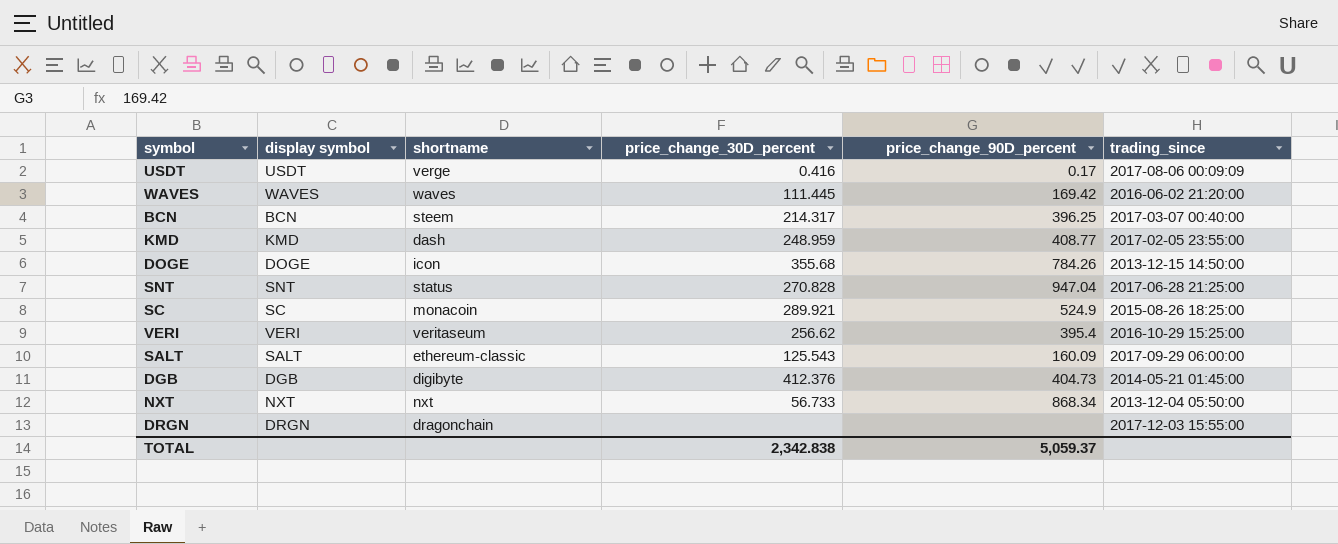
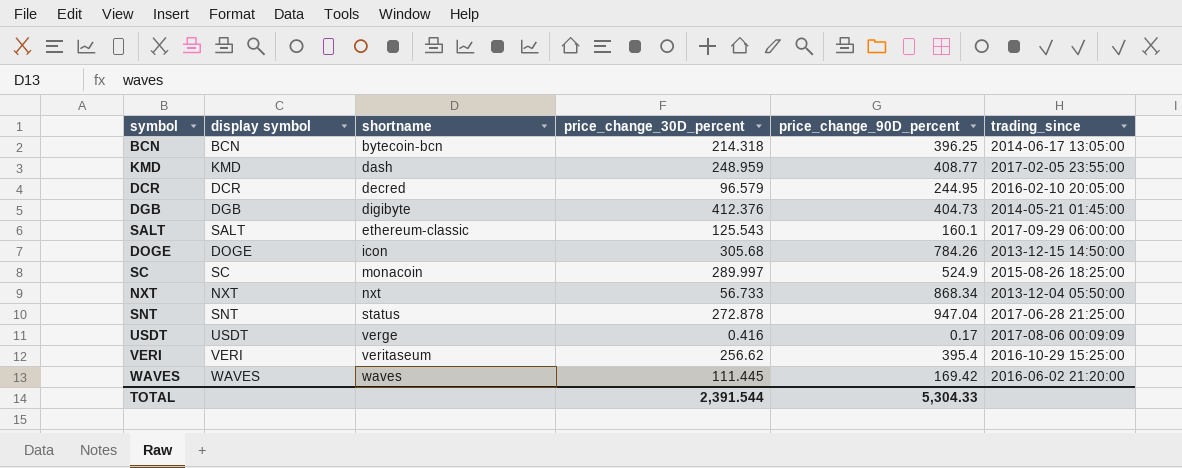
row order: none -> shortname ascending
row DRGN: DRGN | dragonchain | none | none | 2017-12-03 15:55:00 -> none
BCN | shortname: steem -> bytecoin-bcn
BCN | price_change_30D_percent: 214.317 -> 214.318
BCN | trading_since: 2017-03-07 00:40:00 -> 2014-06-17 13:05:00
row DCR: none -> DCR | decred | 96.579 | 244.95 | 2016-02-10 20:05:00
SALT | price_change_90D_percent: 160.09 -> 160.1
DOGE | price_change_30D_percent: 355.68 -> 305.68
SC | price_change_30D_percent: 289.921 -> 289.997
SNT | price_change_30D_percent: 270.828 -> 272.878
TOTAL | price_change_30D_percent: 2,342.838 -> 2,391.544
TOTAL | price_change_90D_percent: 5,059.37 -> 5,304.33

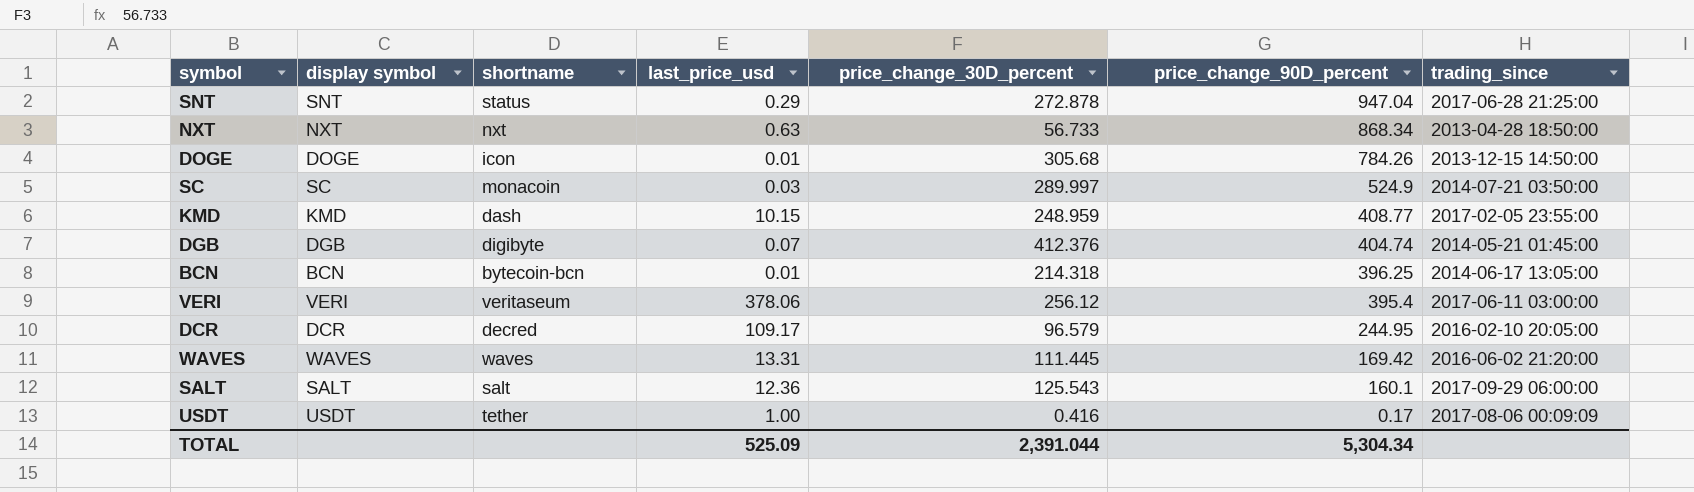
row order: shortname ascending -> price_change_90D_percent descending
column last_price_usd | position: none -> 4
NXT | trading_since: 2013-12-04 05:50:00 -> 2013-04-28 18:50:00
SC | trading_since: 2015-08-26 18:25:00 -> 2014-07-21 03:50:00
DGB | price_change_90D_percent: 404.73 -> 404.74
VERI | price_change_30D_percent: 256.62 -> 256.12
VERI | trading_since: 2016-10-29 15:25:00 -> 2017-06-11 03:00:00
SALT | shortname: ethereum-classic -> salt
USDT | shortname: verge -> tether
TOTAL | price_change_30D_percent: 2,391.544 -> 2,391.044
TOTAL | price_change_90D_percent: 5,304.33 -> 5,304.34

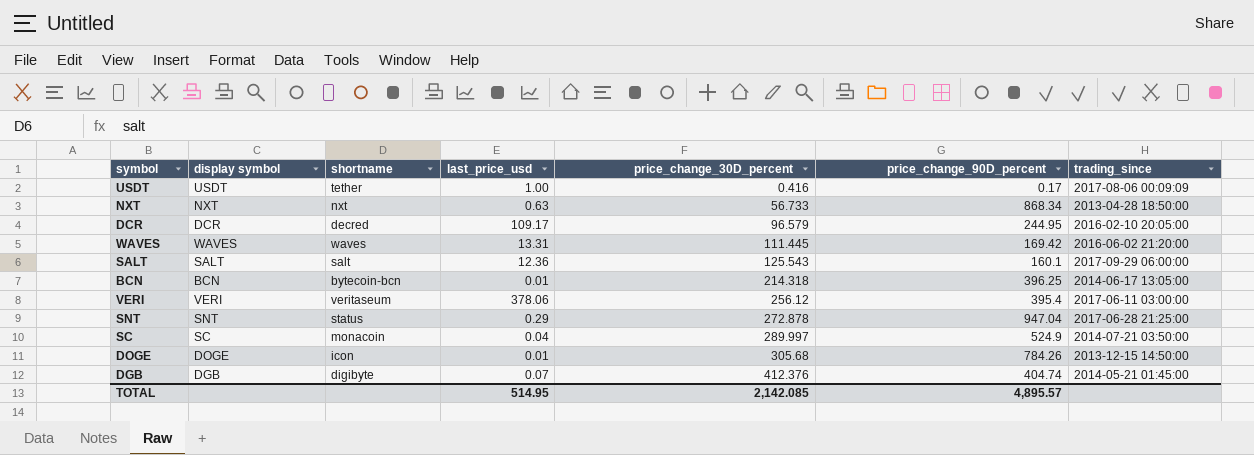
row order: price_change_90D_percent descending -> price_change_30D_percent ascending
row KMD: KMD | dash | 10.15 | 248.959 | 408.77 | 2017-02-05 23:55:00 -> none
SC | last_price_usd: 0.03 -> 0.04
TOTAL | last_price_usd: 525.09 -> 514.95
TOTAL | price_change_30D_percent: 2,391.044 -> 2,142.085
TOTAL | price_change_90D_percent: 5,304.34 -> 4,895.57

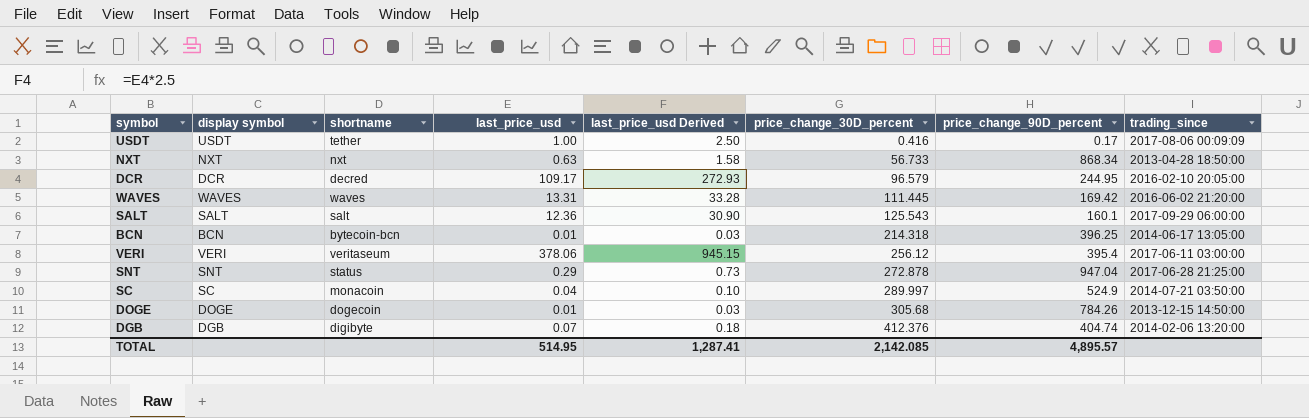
column last_price_usd Derived | formula: none -> [last_price_usd] * 2.5
DOGE | shortname: icon -> dogecoin
DGB | trading_since: 2014-05-21 01:45:00 -> 2014-02-06 13:20:00

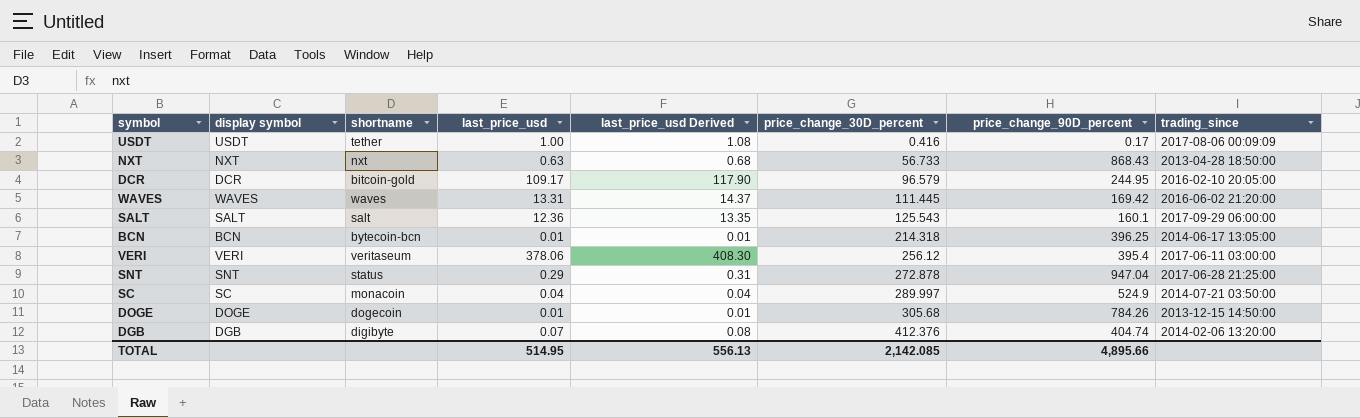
column last_price_usd Derived | formula: [last_price_usd] * 2.5 -> [last_price_usd] * 1.08
NXT | price_change_90D_percent: 868.34 -> 868.43
DCR | shortname: decred -> bitcoin-gold
TOTAL | last_price_usd Derived: 1,287.41 -> 556.13
TOTAL | price_change_90D_percent: 4,895.57 -> 4,895.66

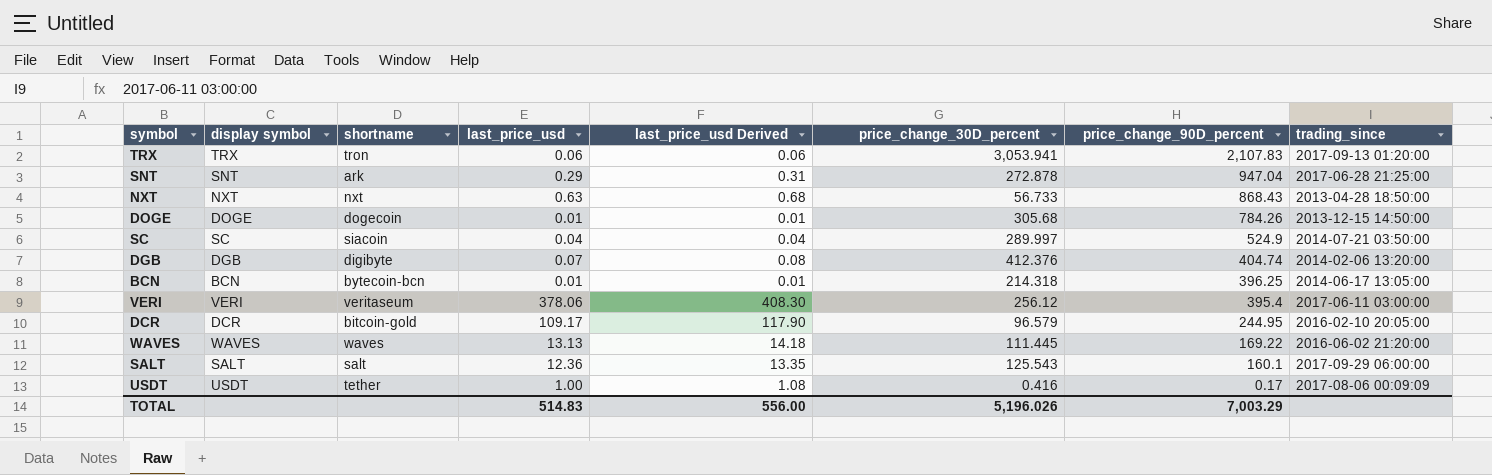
row order: price_change_30D_percent ascending -> price_change_90D_percent descending
row TRX: none -> TRX | tron | 0.06 | 0.06 | 3,053.941 | 2,107.83 | 2017-09-13 01:20:00
SNT | shortname: status -> ark
SC | shortname: monacoin -> siacoin
WAVES | last_price_usd: 13.31 -> 13.13
WAVES | last_price_usd Derived: 14.37 -> 14.18
WAVES | price_change_90D_percent: 169.42 -> 169.22
TOTAL | last_price_usd: 514.95 -> 514.83
TOTAL | last_price_usd Derived: 556.13 -> 556.00
TOTAL | price_change_30D_percent: 2,142.085 -> 5,196.026
TOTAL | price_change_90D_percent: 4,895.66 -> 7,003.29

